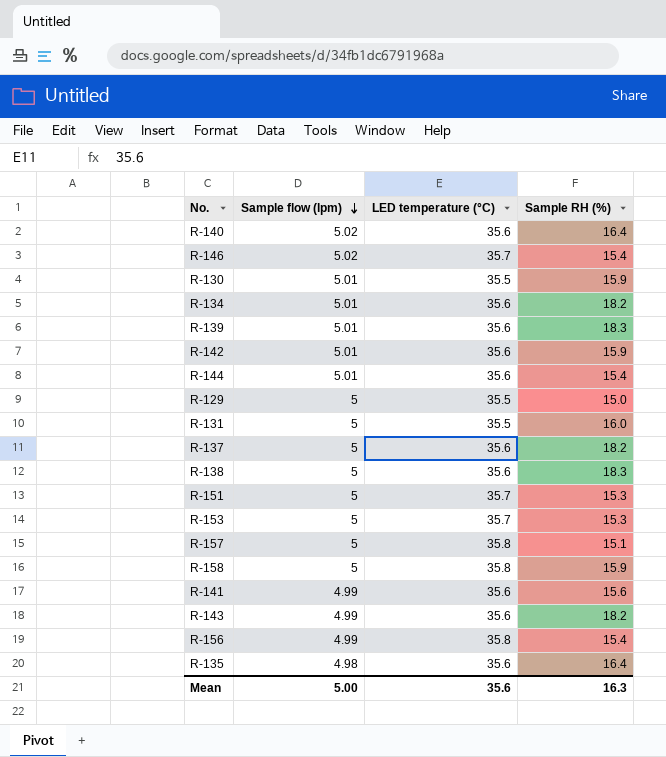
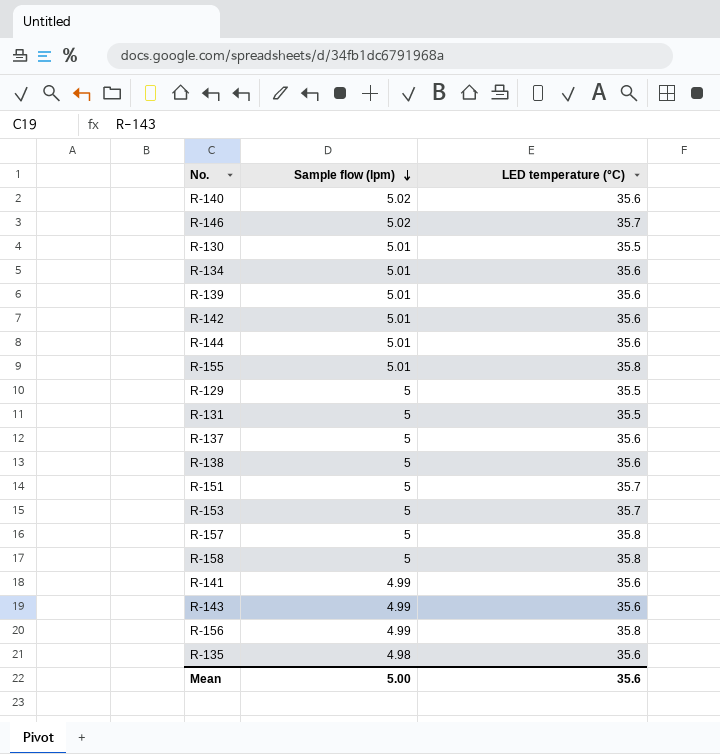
column Sample RH (%) | position: 4 -> none
row R-155: none -> 5.01 | 35.8

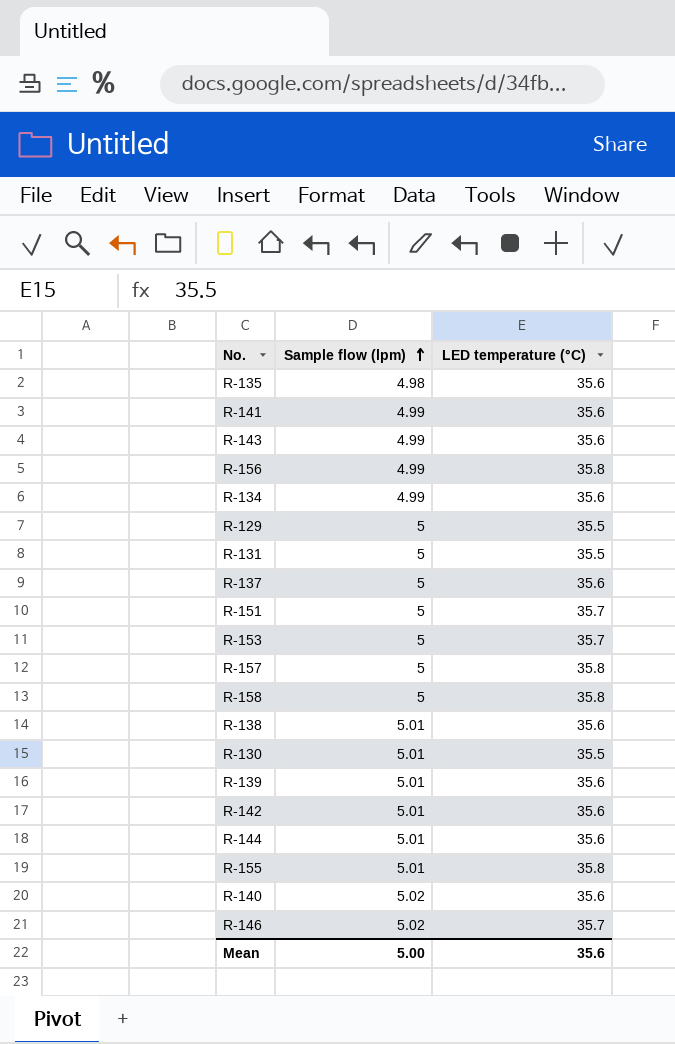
row order: Sample flow (lpm) descending -> Sample flow (lpm) ascending
R-134 | Sample flow (lpm): 5.01 -> 4.99
R-138 | Sample flow (lpm): 5 -> 5.01

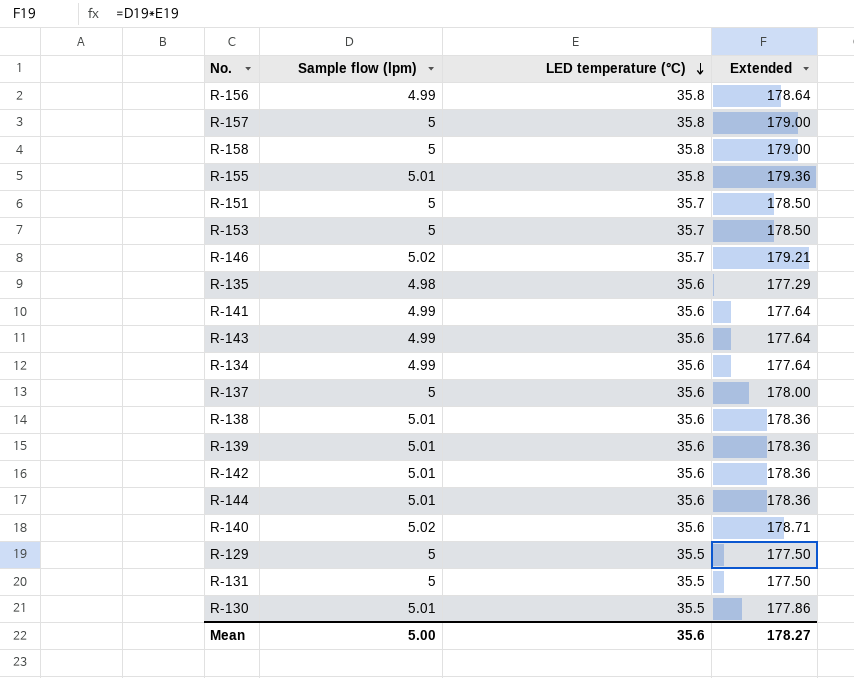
row order: Sample flow (lpm) ascending -> LED temperature (°C) descending
column Extended | formula: none -> [Sample flow (lpm)] * [LED temperature (°C)]

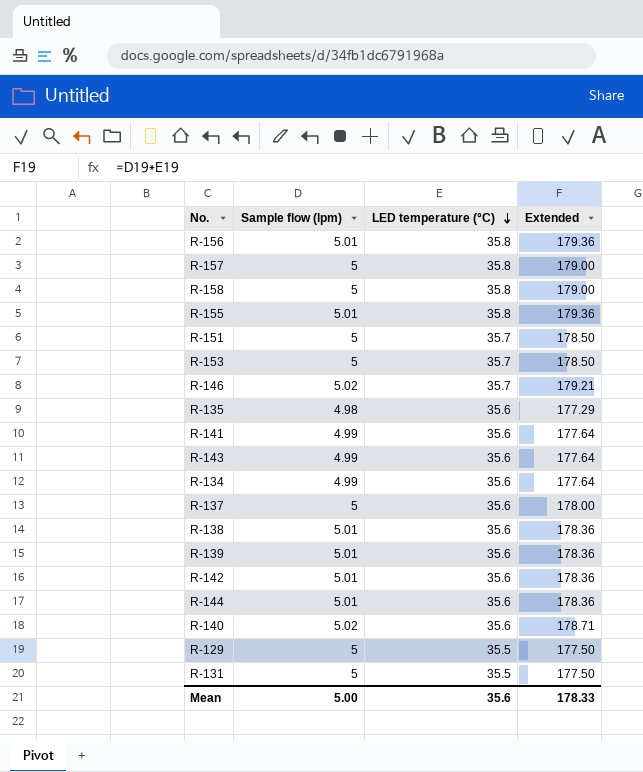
row R-130: 5.01 | 35.5 | 177.86 -> none
R-156 | Sample flow (lpm): 4.99 -> 5.01
R-156 | Extended: 178.64 -> 179.36
Mean | Extended: 178.27 -> 178.33

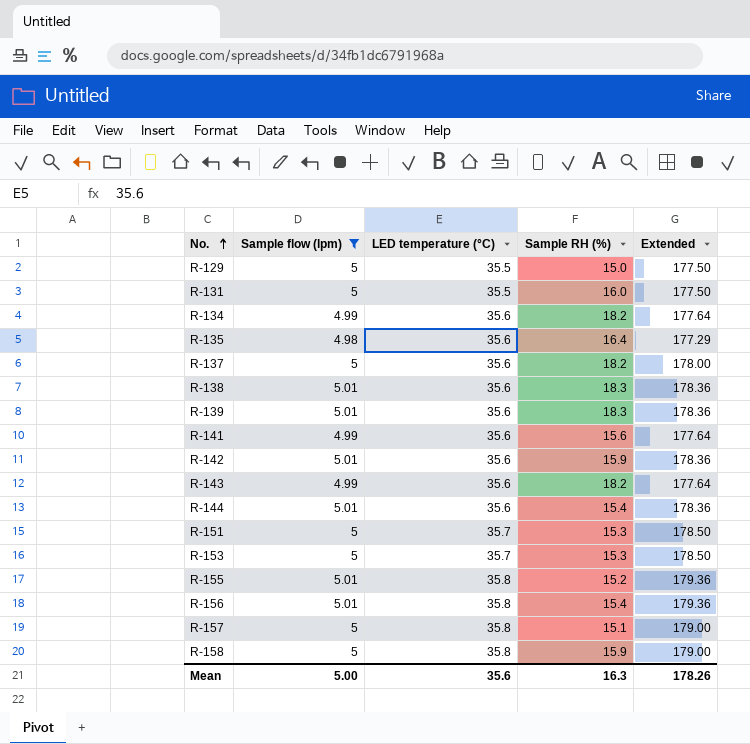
filter: none -> Sample flow (lpm) != 5.02
row order: LED temperature (°C) descending -> No. ascending
column Sample RH (%) | position: none -> 4
Mean | Extended: 178.33 -> 178.26

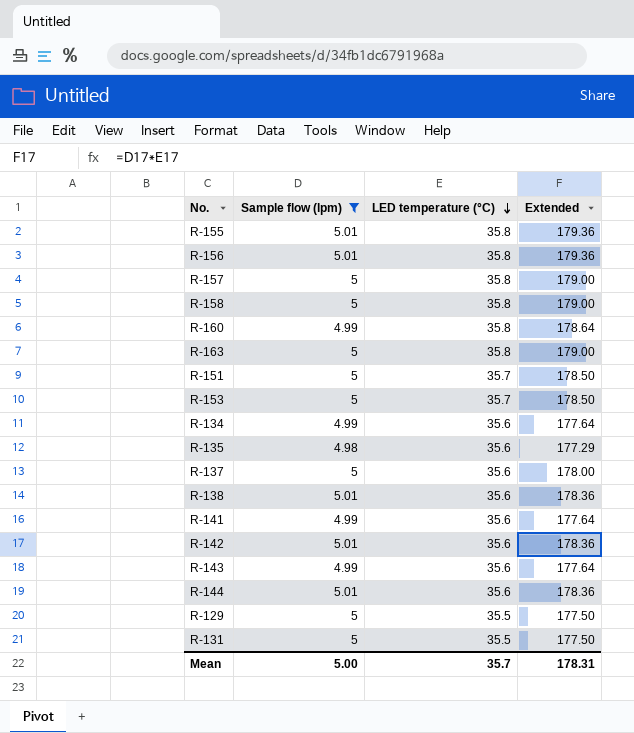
row order: No. ascending -> LED temperature (°C) descending
column Sample RH (%) | position: 4 -> none
row R-139: 5.01 | 35.6 | 18.3 | 178.36 -> none
row R-160: none -> 4.99 | 35.8 | 178.64
row R-163: none -> 5 | 35.8 | 179.00
Mean | LED temperature (°C): 35.6 -> 35.7
Mean | Extended: 178.26 -> 178.31

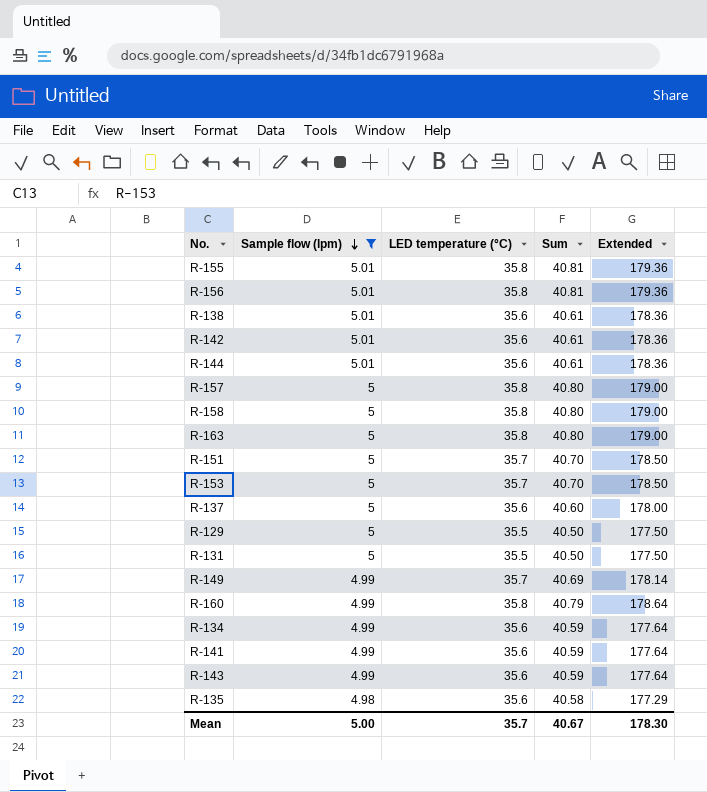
row order: LED temperature (°C) descending -> Sample flow (lpm) descending
column Sum | formula: none -> [Sample flow (lpm)] + [LED temperature (°C)]
row R-149: none -> 4.99 | 35.7 | 40.69 | 178.14
Mean | Extended: 178.31 -> 178.30

